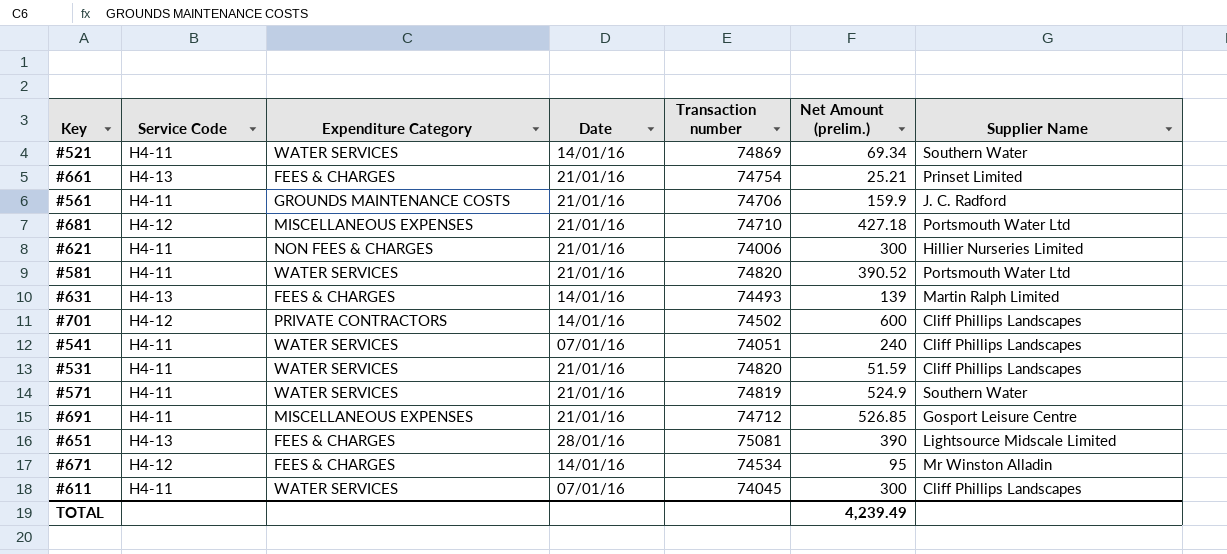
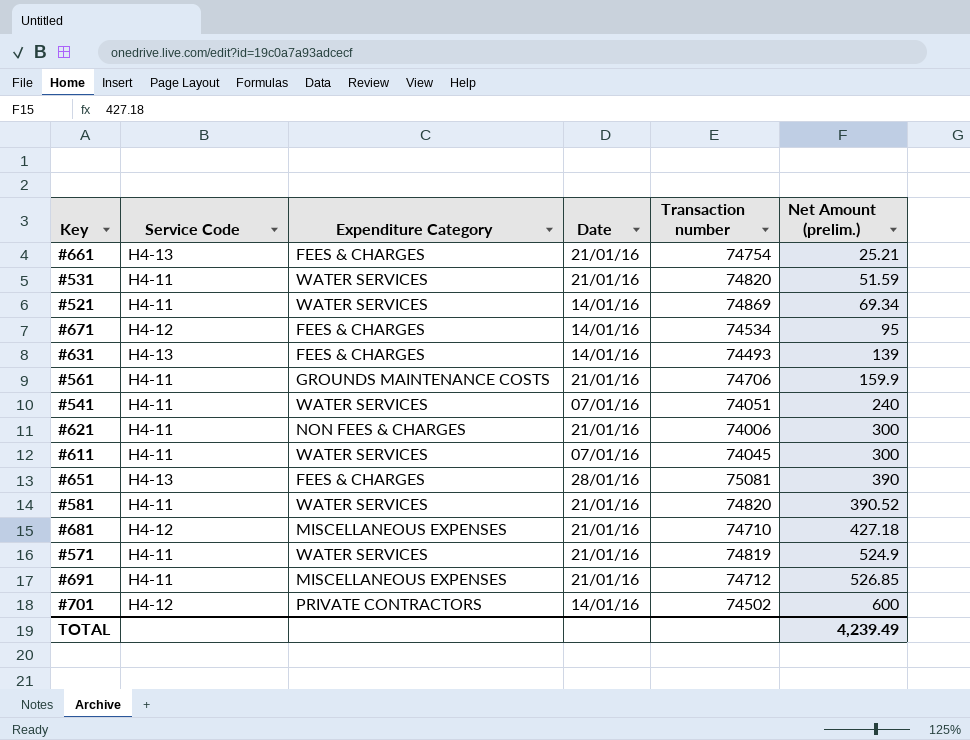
row order: none -> Net Amount (prelim.) ascending
column Supplier Name | position: 7 -> none

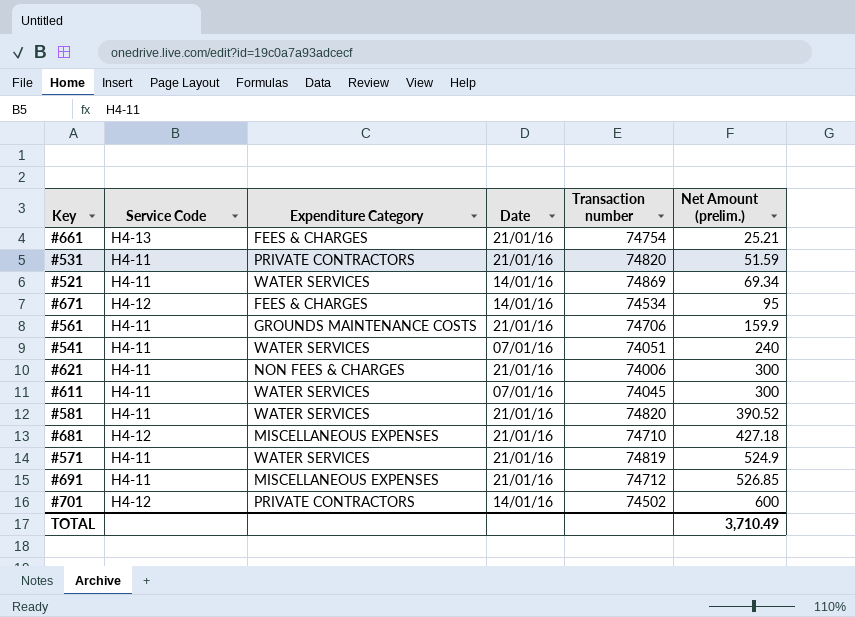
row #631: H4-13 | FEES & CHARGES | 14/01/16 | 74493 | 139 -> none
row #651: H4-13 | FEES & CHARGES | 28/01/16 | 75081 | 390 -> none
#531 | Expenditure Category: WATER SERVICES -> PRIVATE CONTRACTORS
TOTAL | Net Amount (prelim.): 4,239.49 -> 3,710.49

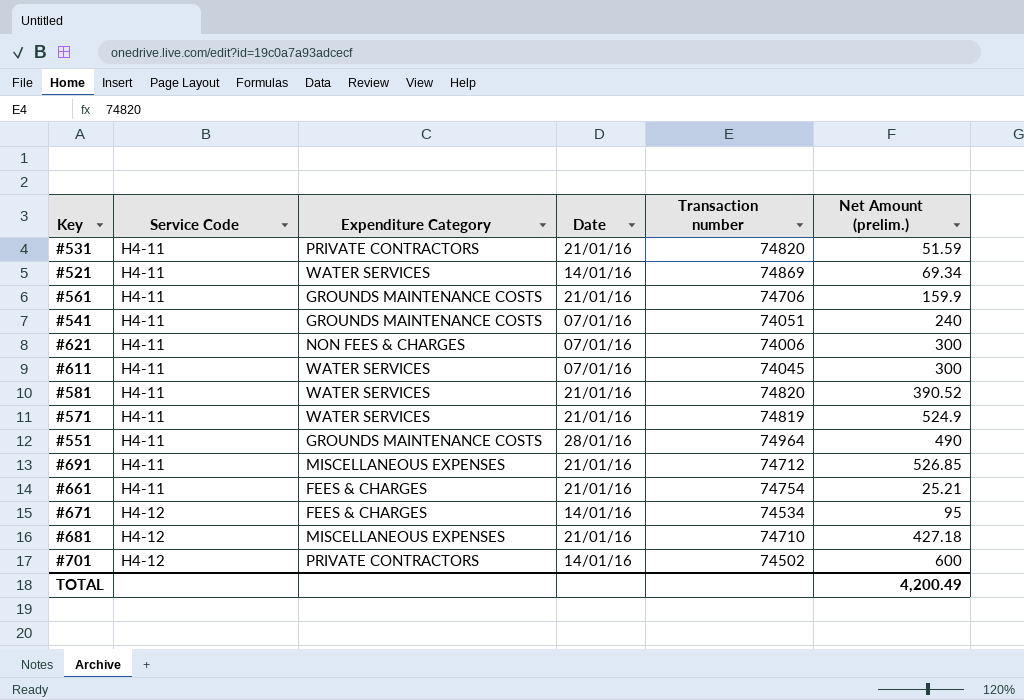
row order: Net Amount (prelim.) ascending -> Service Code ascending
#541 | Expenditure Category: WATER SERVICES -> GROUNDS MAINTENANCE COSTS
#621 | Date: 21/01/16 -> 07/01/16
row #551: none -> H4-11 | GROUNDS MAINTENANCE COSTS | 28/01/16 | 74964 | 490
#661 | Service Code: H4-13 -> H4-11
TOTAL | Net Amount (prelim.): 3,710.49 -> 4,200.49

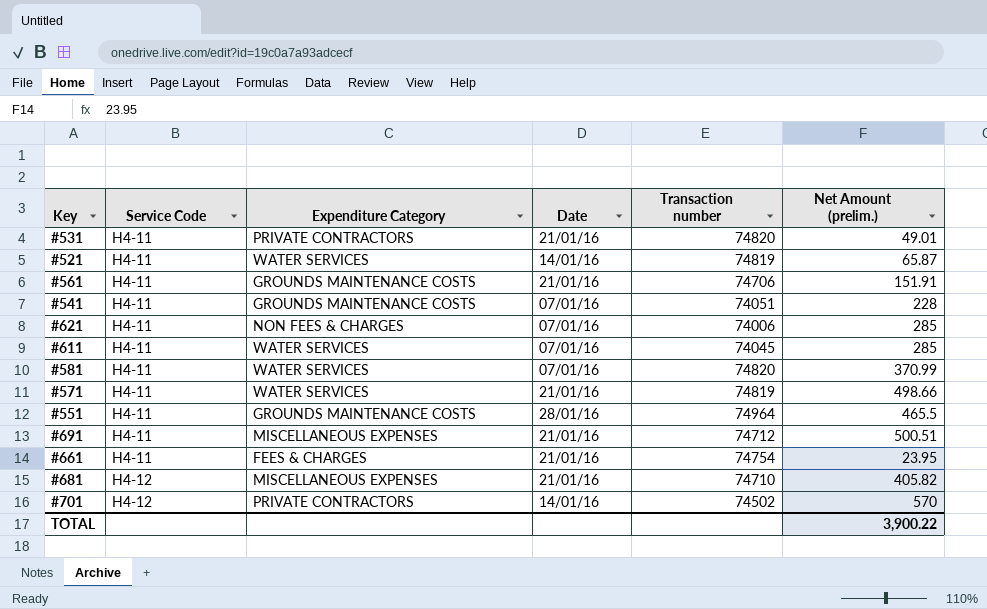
row #671: H4-12 | FEES & CHARGES | 14/01/16 | 74534 | 95 -> none
#531 | Net Amount (prelim.): 51.59 -> 49.01
#521 | Transaction number: 74869 -> 74819
#521 | Net Amount (prelim.): 69.34 -> 65.87
#561 | Net Amount (prelim.): 159.9 -> 151.91
#541 | Net Amount (prelim.): 240 -> 228
#621 | Net Amount (prelim.): 300 -> 285
#611 | Net Amount (prelim.): 300 -> 285
#581 | Date: 21/01/16 -> 07/01/16
#581 | Net Amount (prelim.): 390.52 -> 370.99
#571 | Net Amount (prelim.): 524.9 -> 498.66
#551 | Net Amount (prelim.): 490 -> 465.5
#691 | Net Amount (prelim.): 526.85 -> 500.51
#661 | Net Amount (prelim.): 25.21 -> 23.95
#681 | Net Amount (prelim.): 427.18 -> 405.82
#701 | Net Amount (prelim.): 600 -> 570
TOTAL | Net Amount (prelim.): 4,200.49 -> 3,900.22

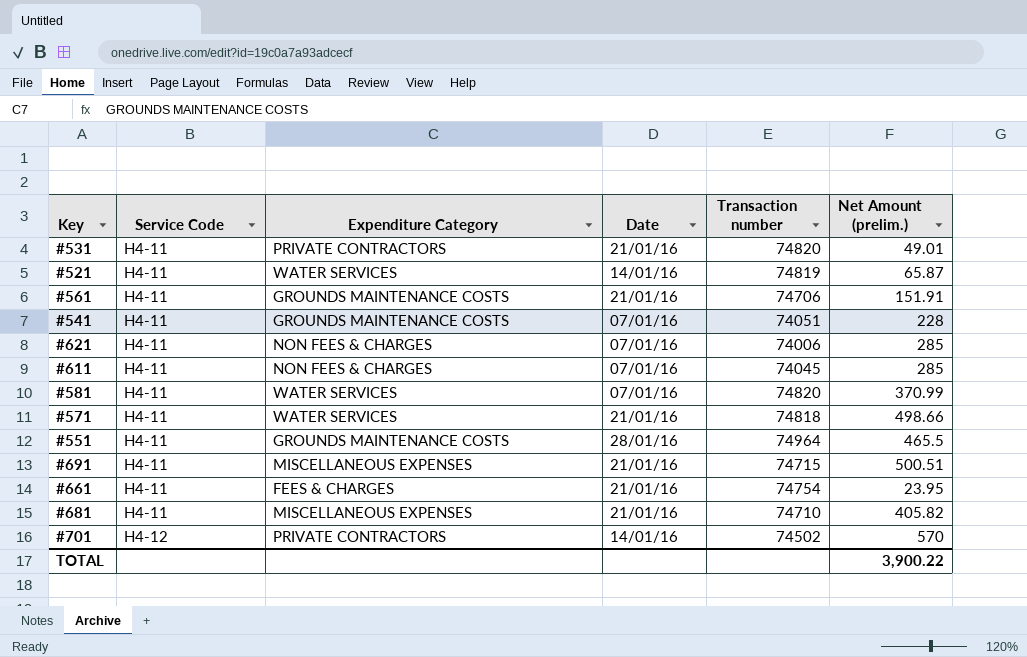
#611 | Expenditure Category: WATER SERVICES -> NON FEES & CHARGES
#571 | Transaction number: 74819 -> 74818
#691 | Transaction number: 74712 -> 74715
#681 | Service Code: H4-12 -> H4-11

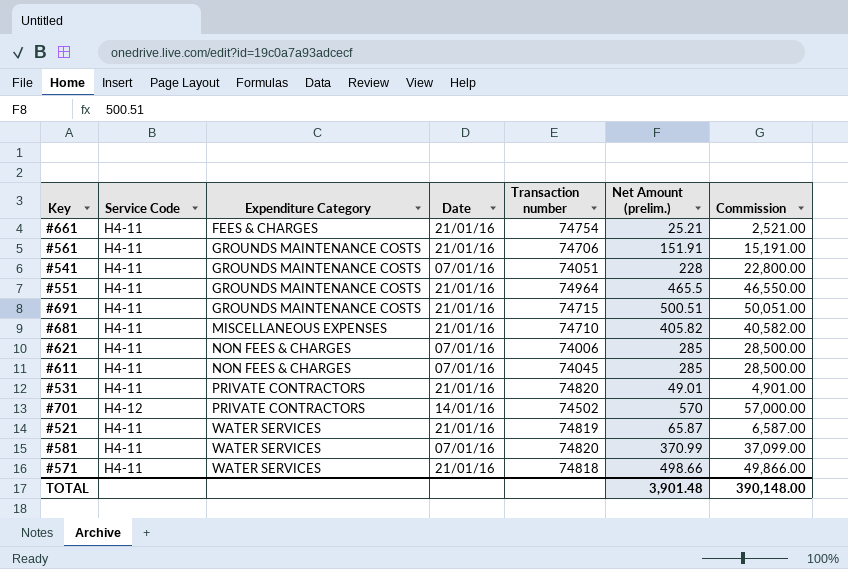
row order: Service Code ascending -> Expenditure Category ascending
column Commission | formula: none -> [Net Amount (prelim.)] * 100
#661 | Net Amount (prelim.): 23.95 -> 25.21
#551 | Date: 28/01/16 -> 21/01/16
#691 | Expenditure Category: MISCELLANEOUS EXPENSES -> GROUNDS MAINTENANCE COSTS
#521 | Date: 14/01/16 -> 21/01/16
TOTAL | Net Amount (prelim.): 3,900.22 -> 3,901.48

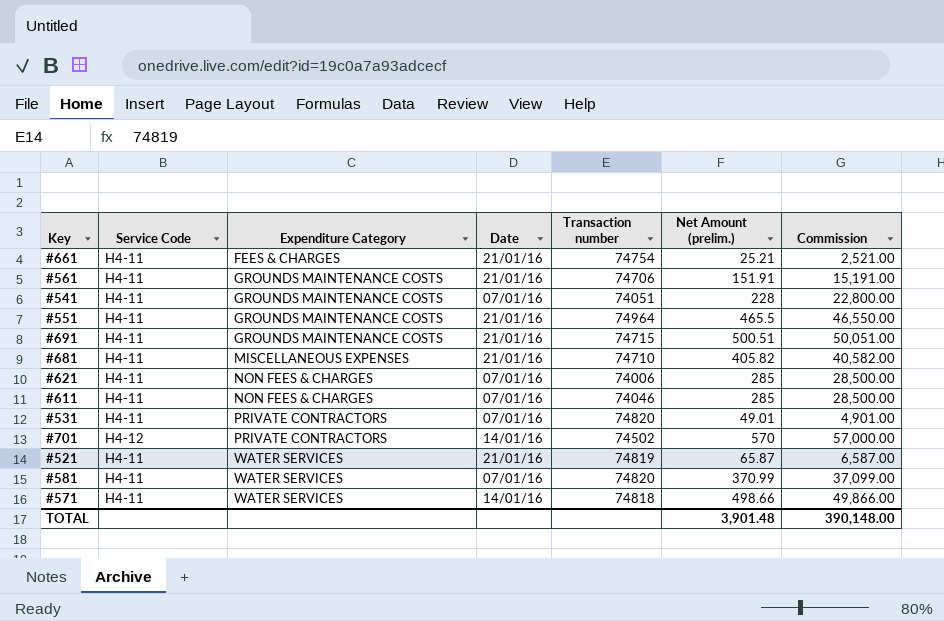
#611 | Transaction number: 74045 -> 74046
#531 | Date: 21/01/16 -> 07/01/16
#571 | Date: 21/01/16 -> 14/01/16

